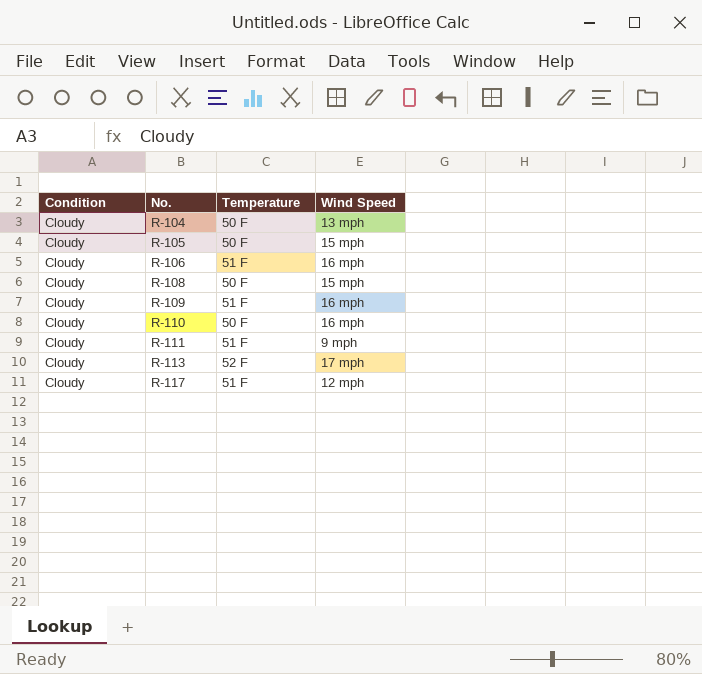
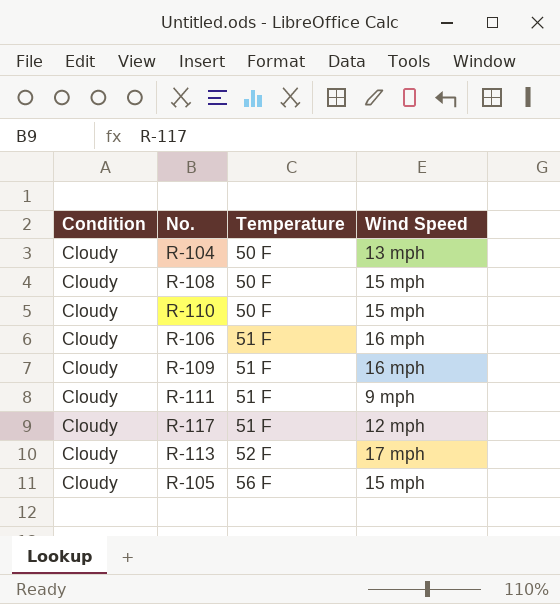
row order: No. ascending -> Temperature ascending
R-110 | Wind Speed: 16 mph -> 15 mph
R-105 | Temperature: 50 F -> 56 F

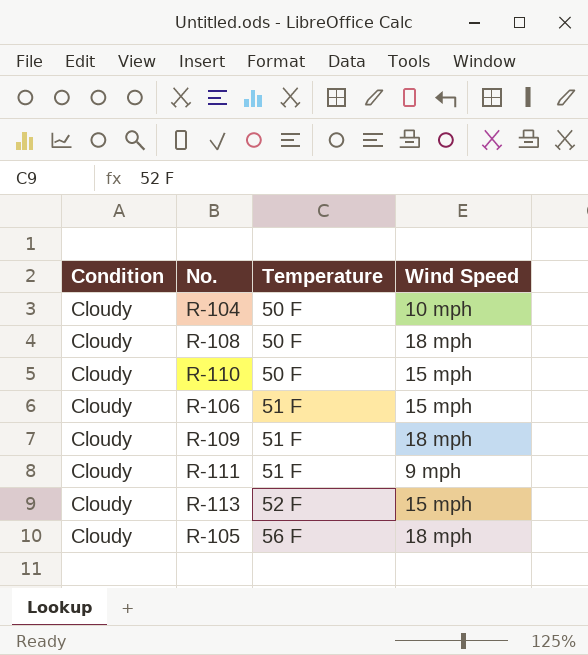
row R-117: Cloudy | 51 F | 12 mph -> none
R-104 | Wind Speed: 13 mph -> 10 mph
R-108 | Wind Speed: 15 mph -> 18 mph
R-106 | Wind Speed: 16 mph -> 15 mph
R-109 | Wind Speed: 16 mph -> 18 mph
R-113 | Wind Speed: 17 mph -> 15 mph
R-105 | Wind Speed: 15 mph -> 18 mph

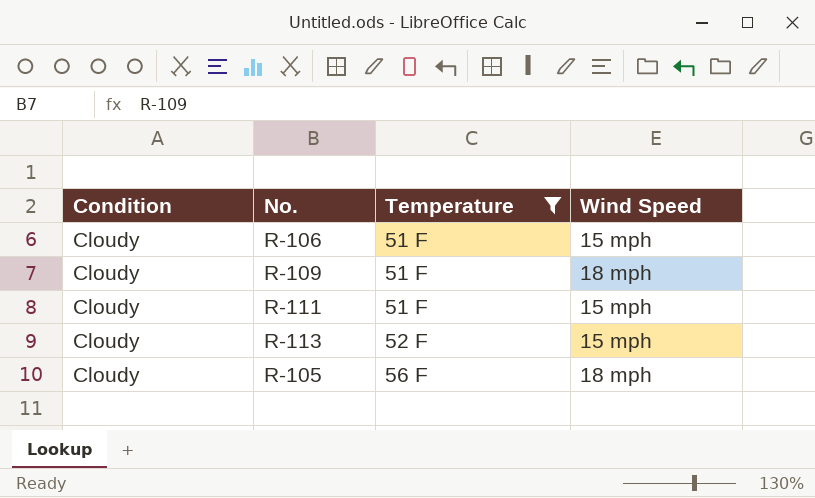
filter: none -> Temperature != 50 F
R-111 | Wind Speed: 9 mph -> 15 mph

